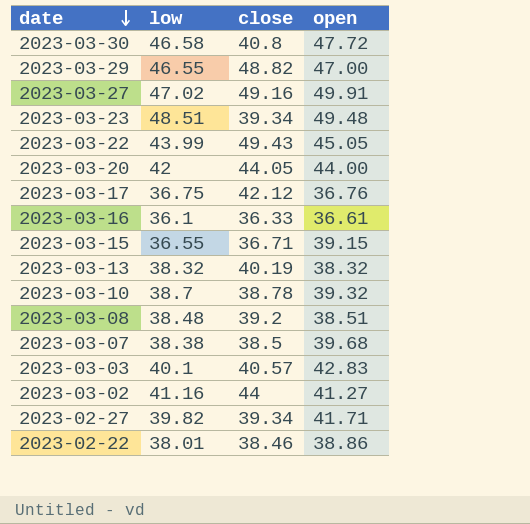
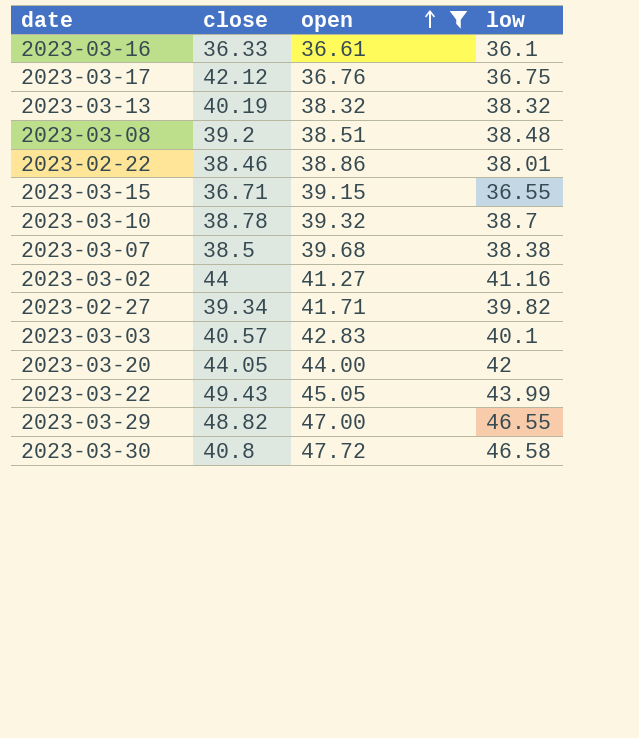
filter: none -> open <= 47.72
row order: date descending -> open ascending
column low | position: 2 -> 4

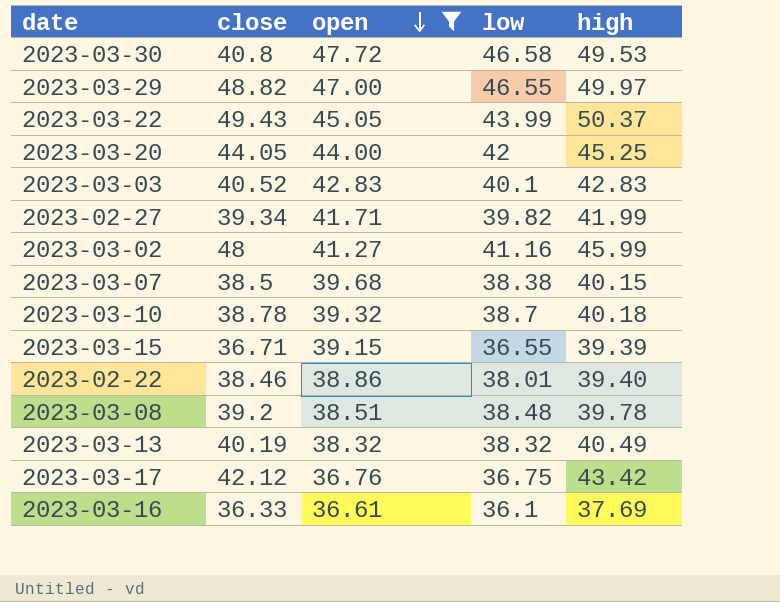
row order: open ascending -> open descending
column high | position: none -> 5
2023-03-03 | close: 40.57 -> 40.52
2023-03-02 | close: 44 -> 48

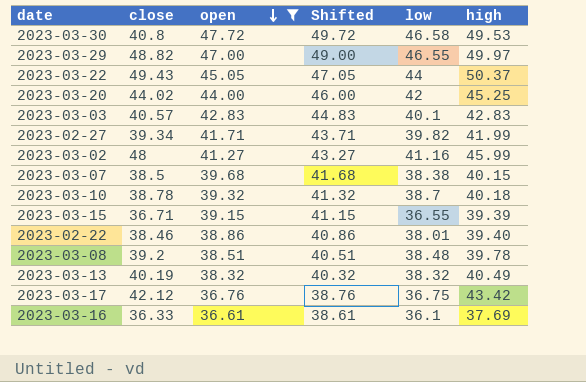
column Shifted | formula: none -> [open] + 2
2023-03-22 | low: 43.99 -> 44
2023-03-20 | close: 44.05 -> 44.02
2023-03-03 | close: 40.52 -> 40.57

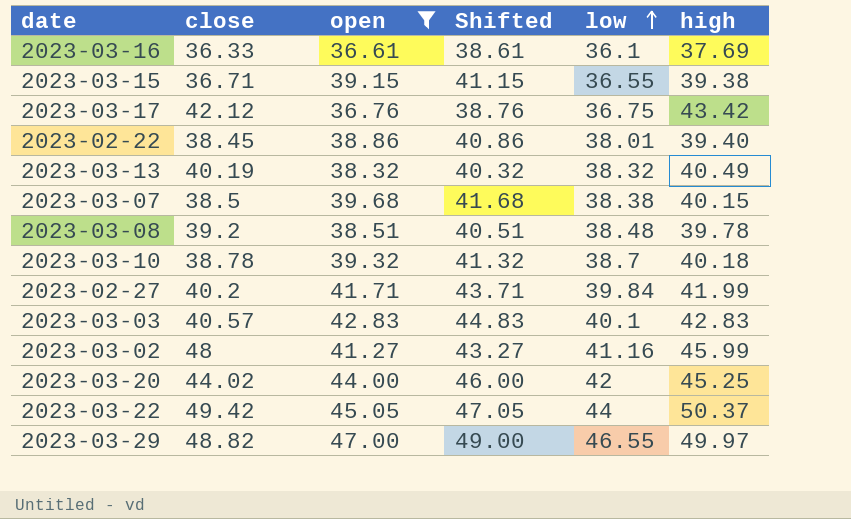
row order: open descending -> low ascending
row 2023-03-30: 40.8 | 47.72 | 49.72 | 46.58 | 49.53 -> none
2023-03-15 | high: 39.39 -> 39.38
2023-02-22 | close: 38.46 -> 38.45
2023-02-27 | close: 39.34 -> 40.2
2023-02-27 | low: 39.82 -> 39.84
2023-03-22 | close: 49.43 -> 49.42

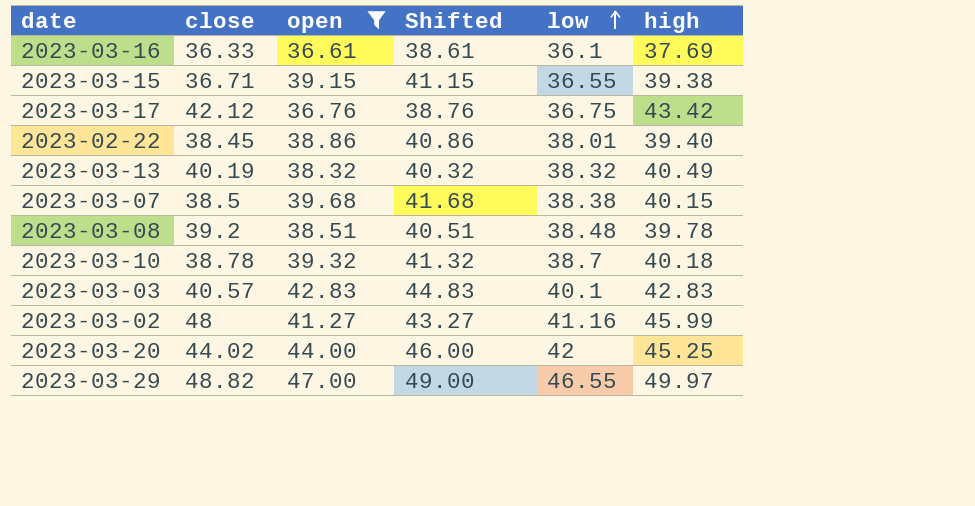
row 2023-02-27: 40.2 | 41.71 | 43.71 | 39.84 | 41.99 -> none
row 2023-03-22: 49.42 | 45.05 | 47.05 | 44 | 50.37 -> none

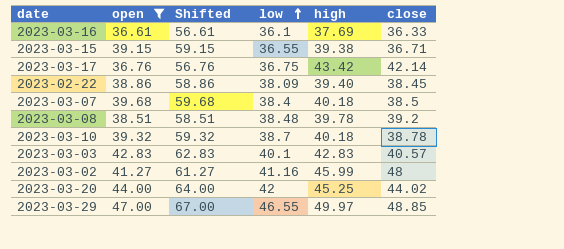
column Shifted | formula: [open] + 2 -> [open] + 20
column close | position: 2 -> 6
row 2023-03-13: 40.19 | 38.32 | 40.32 | 38.32 | 40.49 -> none
2023-03-17 | close: 42.12 -> 42.14
2023-02-22 | low: 38.01 -> 38.09
2023-03-07 | low: 38.38 -> 38.4
2023-03-07 | high: 40.15 -> 40.18
2023-03-29 | close: 48.82 -> 48.85

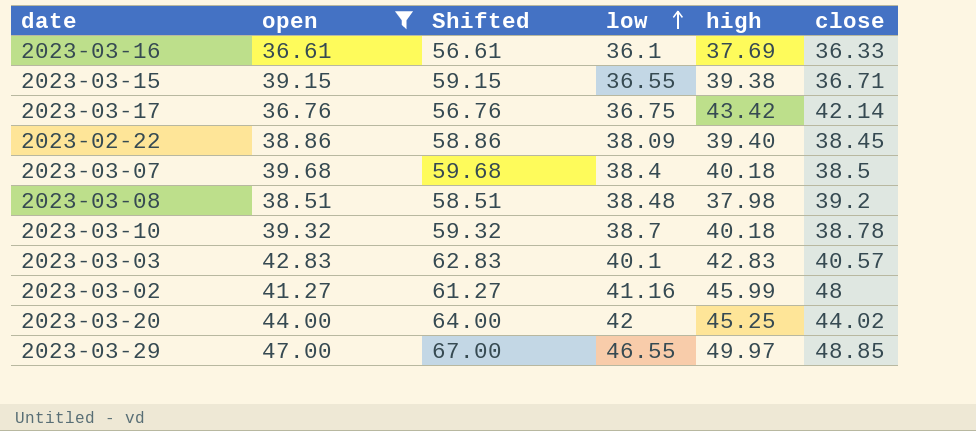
2023-03-08 | high: 39.78 -> 37.98

